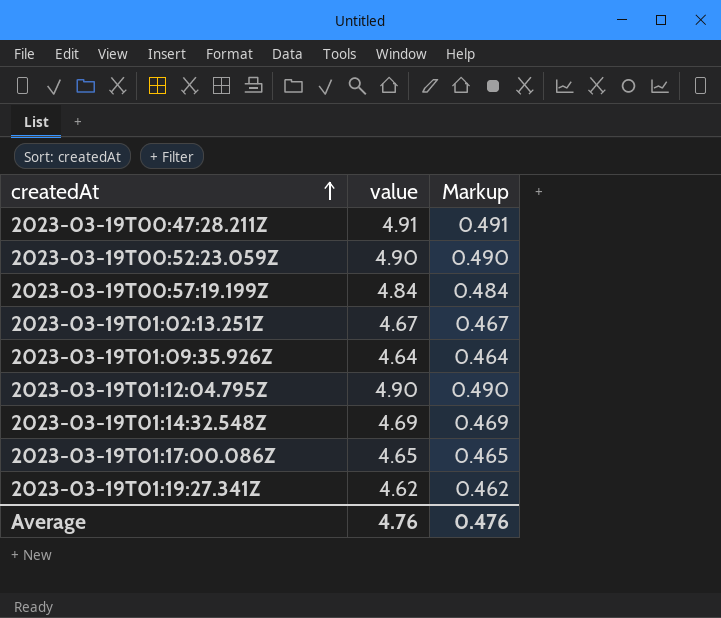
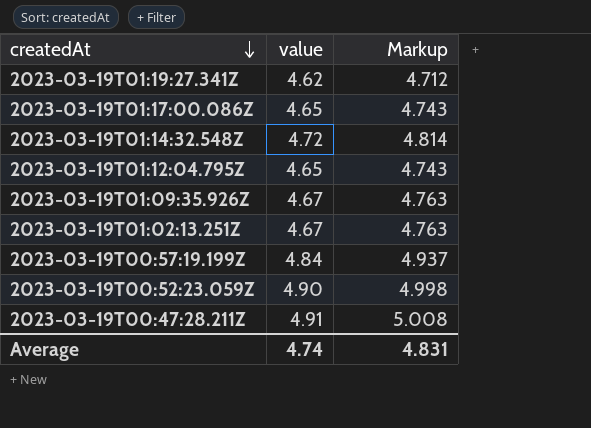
row order: createdAt ascending -> createdAt descending
column Markup | formula: [value] * 0.1 -> [value] * 1.02
2023-03-19T01:14:32.548Z | value: 4.69 -> 4.72
2023-03-19T01:12:04.795Z | value: 4.90 -> 4.65
2023-03-19T01:09:35.926Z | value: 4.64 -> 4.67
Average | value: 4.76 -> 4.74
Average | Markup: 0.476 -> 4.831

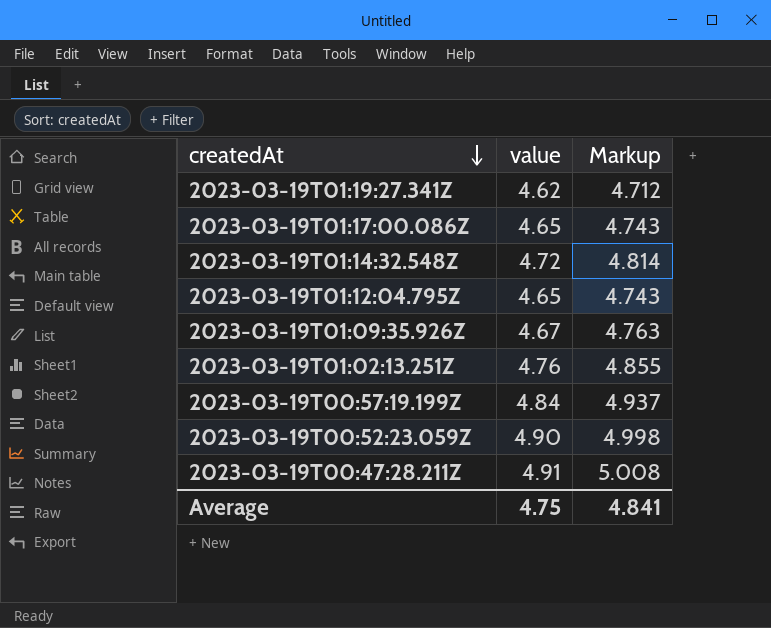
2023-03-19T01:02:13.251Z | value: 4.67 -> 4.76
2023-03-19T01:02:13.251Z | Markup: 4.763 -> 4.855
Average | value: 4.74 -> 4.75
Average | Markup: 4.831 -> 4.841

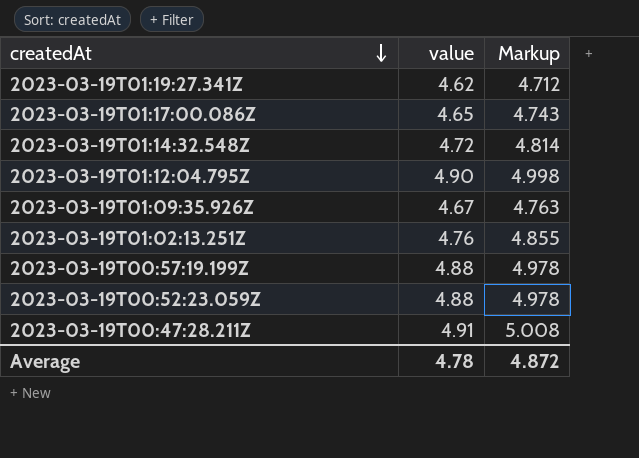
2023-03-19T01:12:04.795Z | value: 4.65 -> 4.90
2023-03-19T01:12:04.795Z | Markup: 4.743 -> 4.998
2023-03-19T00:57:19.199Z | value: 4.84 -> 4.88
2023-03-19T00:57:19.199Z | Markup: 4.937 -> 4.978
2023-03-19T00:52:23.059Z | value: 4.90 -> 4.88
2023-03-19T00:52:23.059Z | Markup: 4.998 -> 4.978
Average | value: 4.75 -> 4.78
Average | Markup: 4.841 -> 4.872

